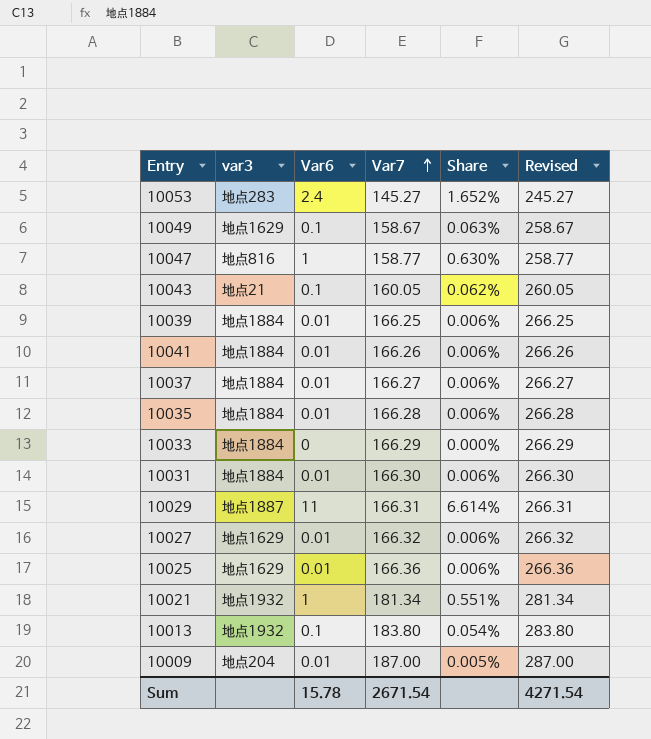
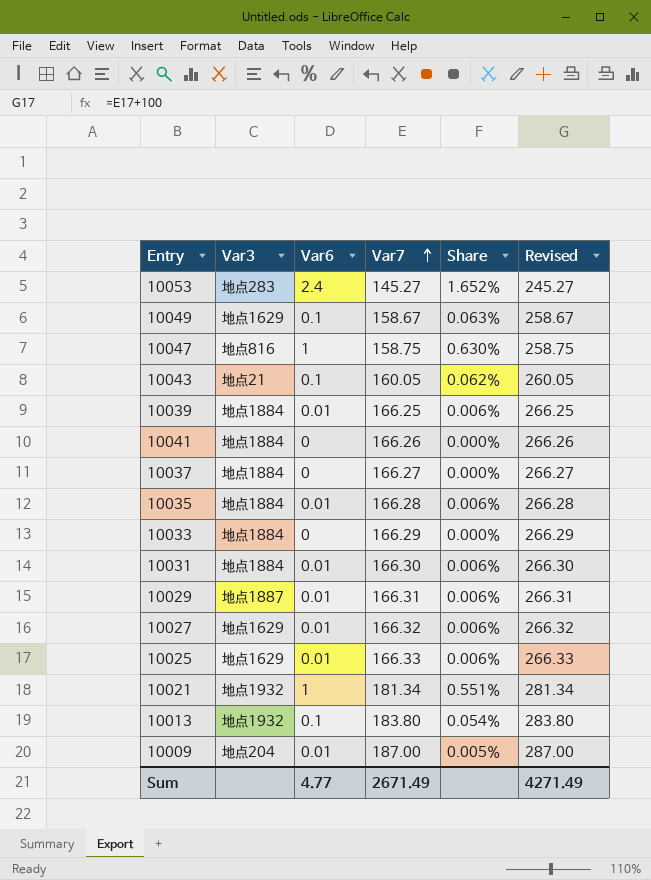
column name: var3 -> Var3
10047 | Var7: 158.77 -> 158.75
10047 | Revised: 258.77 -> 258.75
10041 | Var6: 0.01 -> 0
10041 | Share: 0.006% -> 0.000%
10037 | Var6: 0.01 -> 0
10037 | Share: 0.006% -> 0.000%
10029 | Var6: 11 -> 0.01
10029 | Share: 6.614% -> 0.006%
10025 | Var7: 166.36 -> 166.33
10025 | Revised: 266.36 -> 266.33
Sum | Var6: 15.78 -> 4.77
Sum | Var7: 2671.54 -> 2671.49
Sum | Revised: 4271.54 -> 4271.49

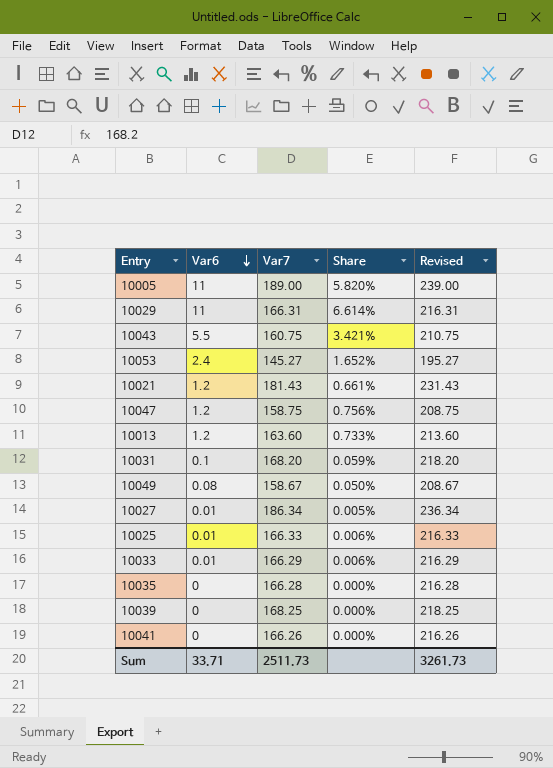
row order: Var7 ascending -> Var6 descending
column Var3 | position: 2 -> none
column Revised | formula: [Var7] + 100 -> [Var7] + 50
row 10037: 地点1884 | 0 | 166.27 | 0.000% | 266.27 -> none
row 10009: 地点204 | 0.01 | 187.00 | 0.005% | 287.00 -> none
row 10005: none -> 11 | 189.00 | 5.820% | 239.00
10029 | Var6: 0.01 -> 11
10029 | Share: 0.006% -> 6.614%
10043 | Var6: 0.1 -> 5.5
10043 | Var7: 160.05 -> 160.75
10043 | Share: 0.062% -> 3.421%
10021 | Var6: 1 -> 1.2
10021 | Var7: 181.34 -> 181.43
10021 | Share: 0.551% -> 0.661%
10047 | Var6: 1 -> 1.2
10047 | Share: 0.630% -> 0.756%
10013 | Var6: 0.1 -> 1.2
10013 | Var7: 183.80 -> 163.60
10013 | Share: 0.054% -> 0.733%
10031 | Var6: 0.01 -> 0.1
10031 | Var7: 166.30 -> 168.20
10031 | Share: 0.006% -> 0.059%
10049 | Var6: 0.1 -> 0.08
10049 | Share: 0.063% -> 0.050%
10027 | Var7: 166.32 -> 186.34
10027 | Share: 0.006% -> 0.005%
10033 | Var6: 0 -> 0.01
10033 | Share: 0.000% -> 0.006%
10035 | Var6: 0.01 -> 0
10035 | Share: 0.006% -> 0.000%
10039 | Var6: 0.01 -> 0
10039 | Var7: 166.25 -> 168.25
10039 | Share: 0.006% -> 0.000%
Sum | Var6: 4.77 -> 33.71
Sum | Var7: 2671.49 -> 2511.73
Sum | Revised: 4271.49 -> 3261.73

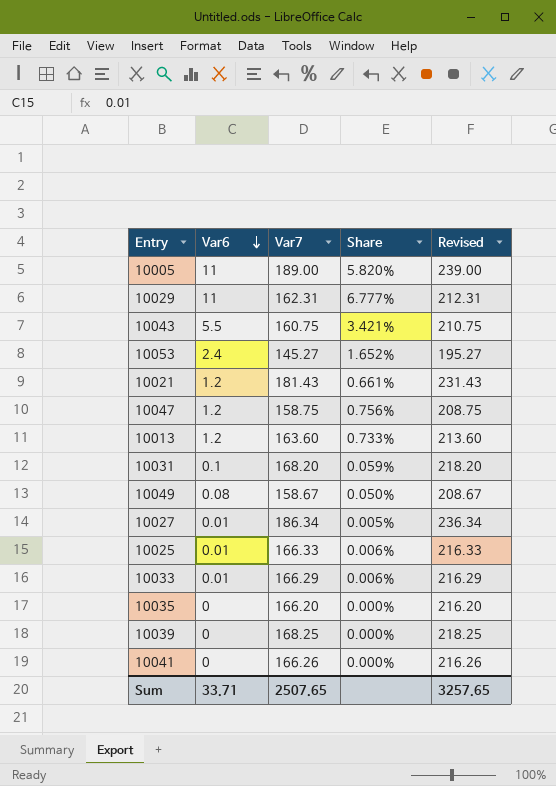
10029 | Var7: 166.31 -> 162.31
10029 | Share: 6.614% -> 6.777%
10029 | Revised: 216.31 -> 212.31
10035 | Var7: 166.28 -> 166.20
10035 | Revised: 216.28 -> 216.20
Sum | Var7: 2511.73 -> 2507.65
Sum | Revised: 3261.73 -> 3257.65

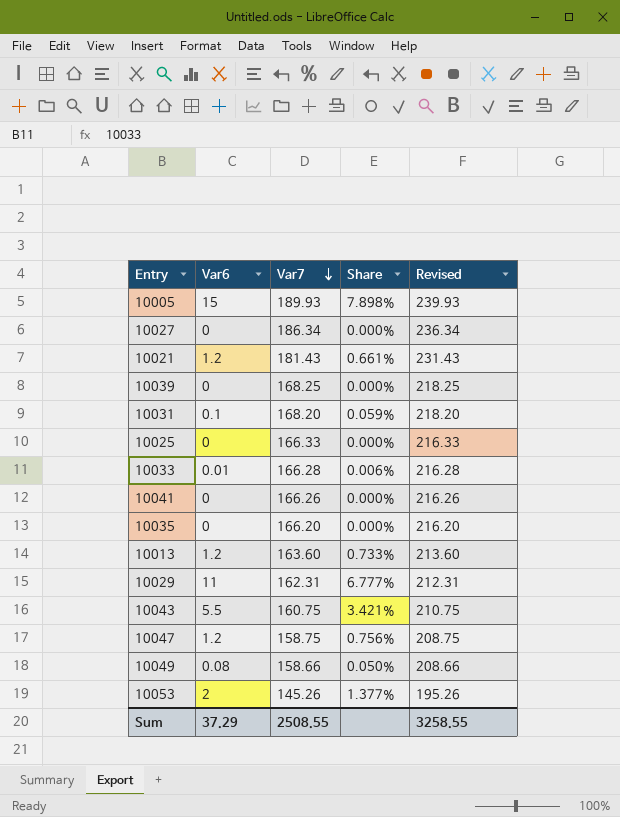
row order: Var6 descending -> Var7 descending
10005 | Var6: 11 -> 15
10005 | Var7: 189.00 -> 189.93
10005 | Share: 5.820% -> 7.898%
10005 | Revised: 239.00 -> 239.93
10027 | Var6: 0.01 -> 0
10027 | Share: 0.005% -> 0.000%
10025 | Var6: 0.01 -> 0
10025 | Share: 0.006% -> 0.000%
10033 | Var7: 166.29 -> 166.28
10033 | Revised: 216.29 -> 216.28
10049 | Var7: 158.67 -> 158.66
10049 | Revised: 208.67 -> 208.66
10053 | Var6: 2.4 -> 2
10053 | Var7: 145.27 -> 145.26
10053 | Share: 1.652% -> 1.377%
10053 | Revised: 195.27 -> 195.26
Sum | Var6: 33.71 -> 37.29
Sum | Var7: 2507.65 -> 2508.55
Sum | Revised: 3257.65 -> 3258.55

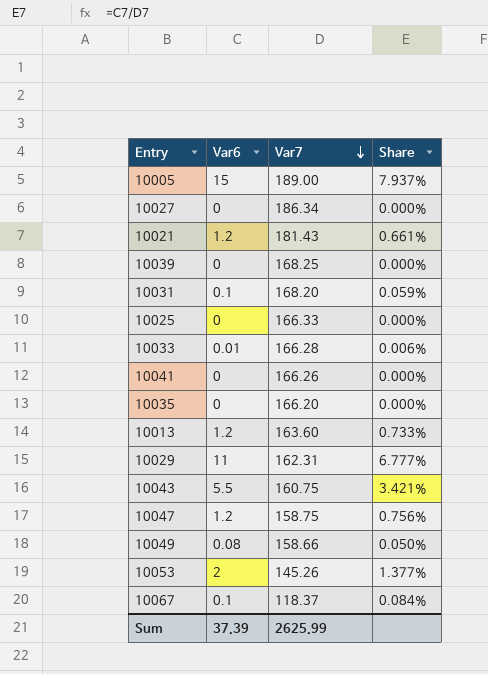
column Revised | formula: [Var7] + 50 -> none
10005 | Var7: 189.93 -> 189.00
10005 | Share: 7.898% -> 7.937%
row 10067: none -> 0.1 | 118.37 | 0.084%
Sum | Var6: 37.29 -> 37.39
Sum | Var7: 2508.55 -> 2625.99

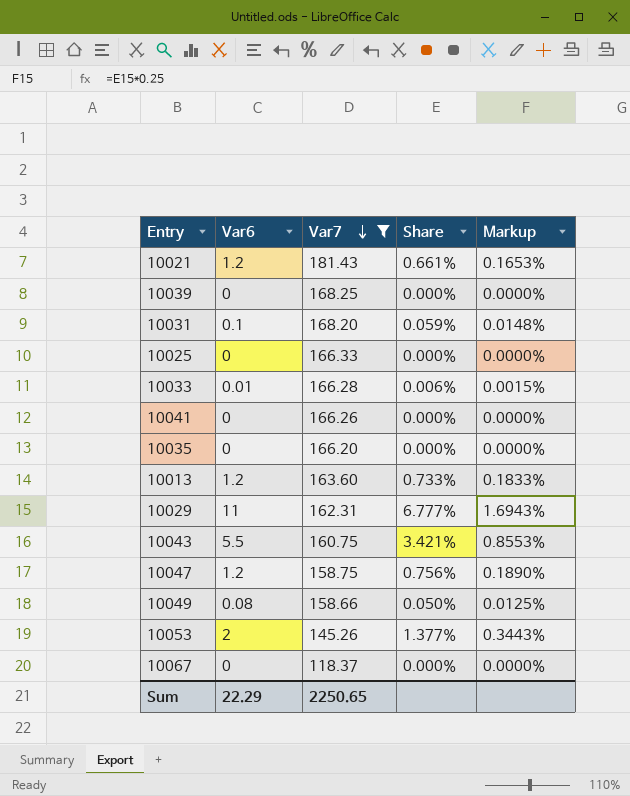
filter: none -> Var7 <= 181.43
column Markup | formula: none -> [Share] * 0.25
10067 | Var6: 0.1 -> 0
10067 | Share: 0.084% -> 0.000%
Sum | Var6: 37.39 -> 22.29
Sum | Var7: 2625.99 -> 2250.65

